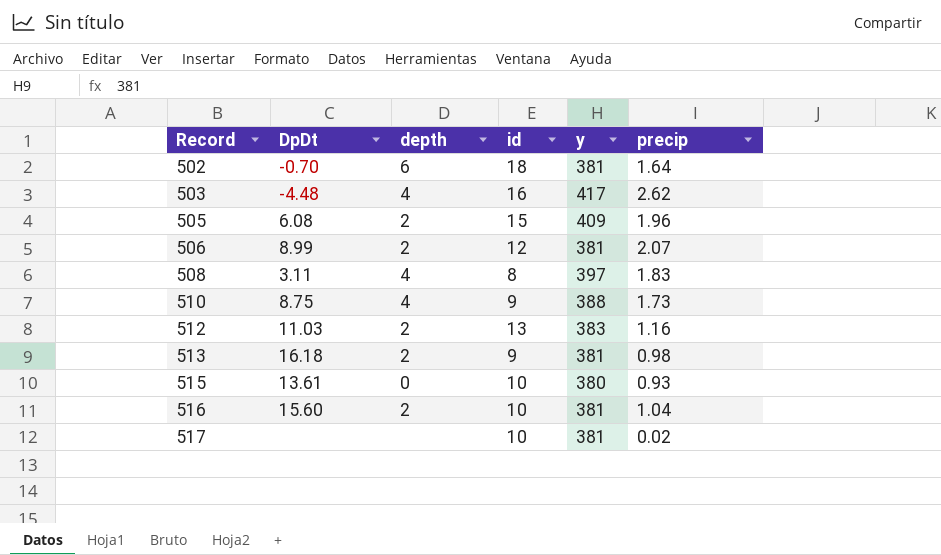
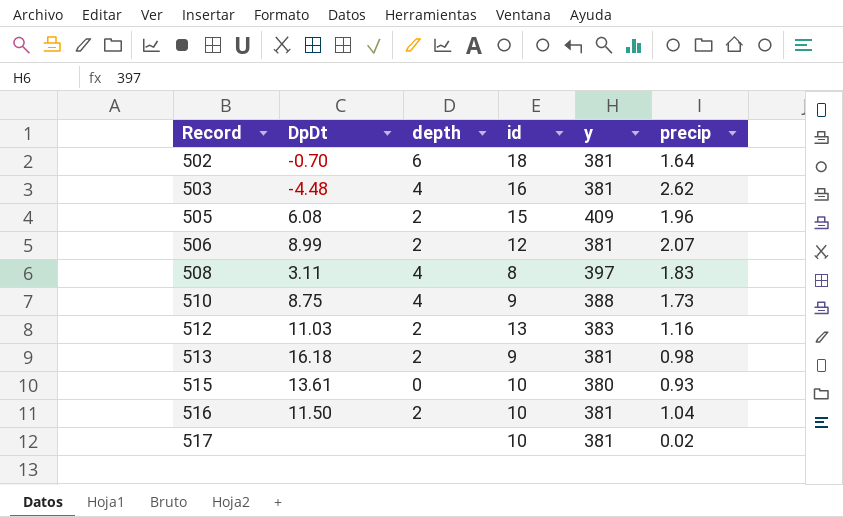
503 | y: 417 -> 381
516 | DpDt: 15.60 -> 11.50

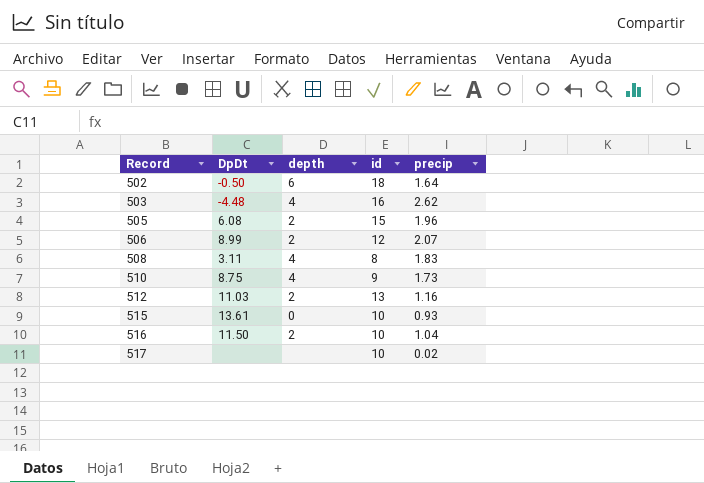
column y | position: 5 -> none
row 513: 16.18 | 2 | 9 | 381 | 0.98 -> none
502 | DpDt: -0.70 -> -0.50

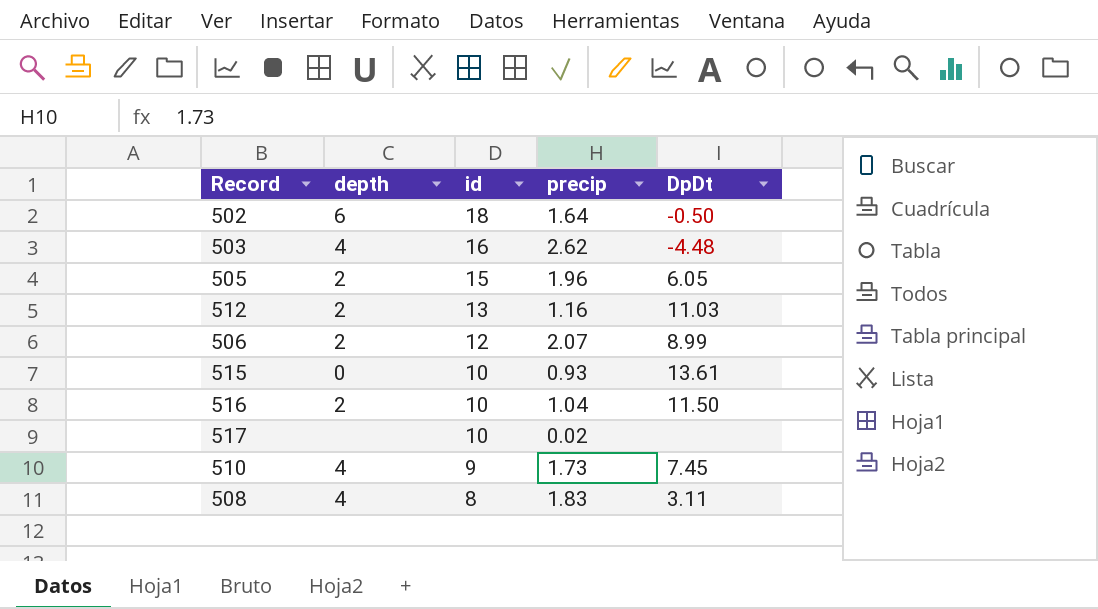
row order: Record ascending -> id descending
column DpDt | position: 2 -> 5
505 | DpDt: 6.08 -> 6.05
510 | DpDt: 8.75 -> 7.45

